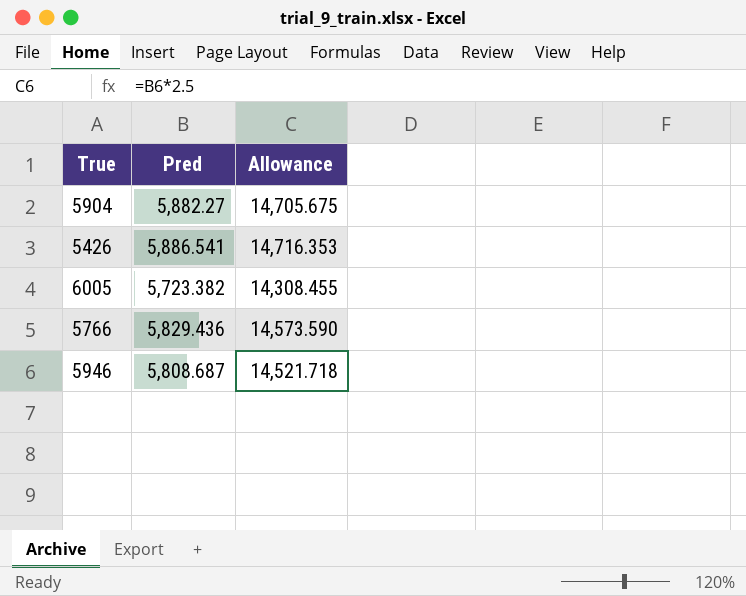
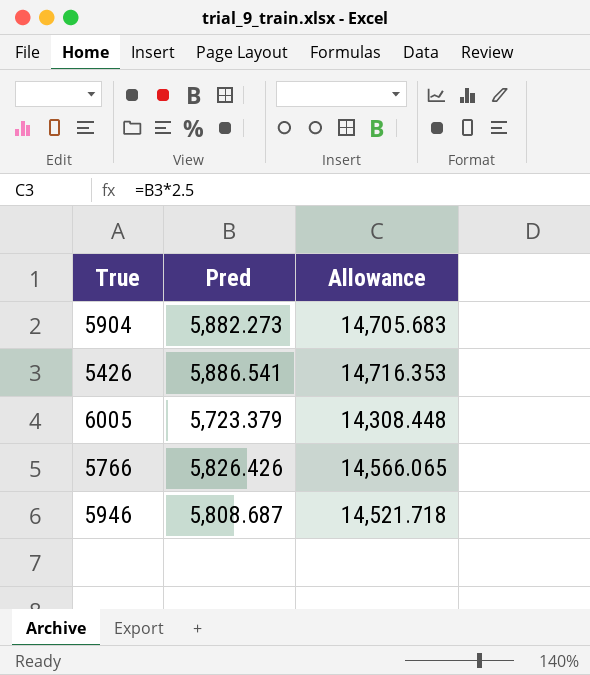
5904 | Pred: 5,882.27 -> 5,882.273
5904 | Allowance: 14,705.675 -> 14,705.683
6005 | Pred: 5,723.382 -> 5,723.379
6005 | Allowance: 14,308.455 -> 14,308.448
5766 | Pred: 5,829.436 -> 5,826.426
5766 | Allowance: 14,573.590 -> 14,566.065

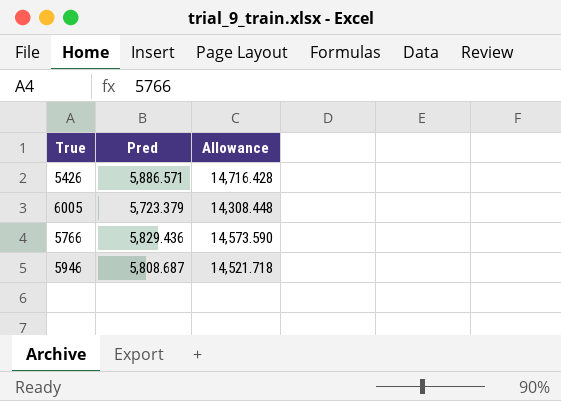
row 5904: 5,882.273 | 14,705.683 -> none
5426 | Pred: 5,886.541 -> 5,886.571
5426 | Allowance: 14,716.353 -> 14,716.428
5766 | Pred: 5,826.426 -> 5,829.436
5766 | Allowance: 14,566.065 -> 14,573.590

